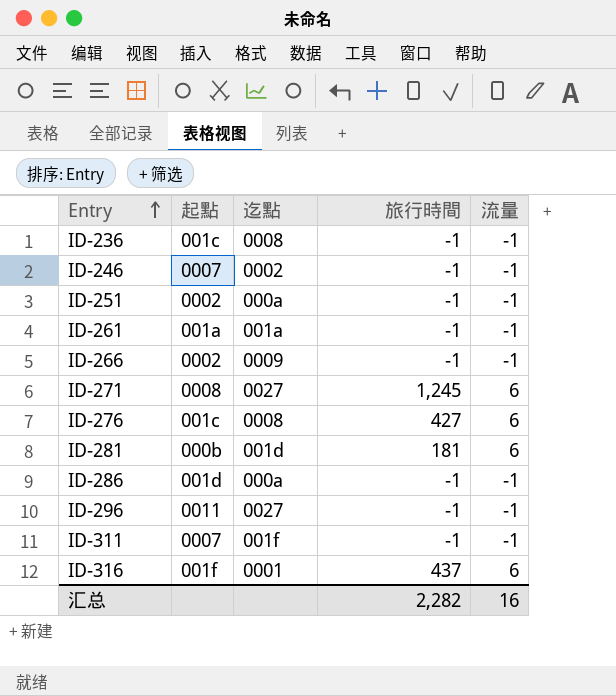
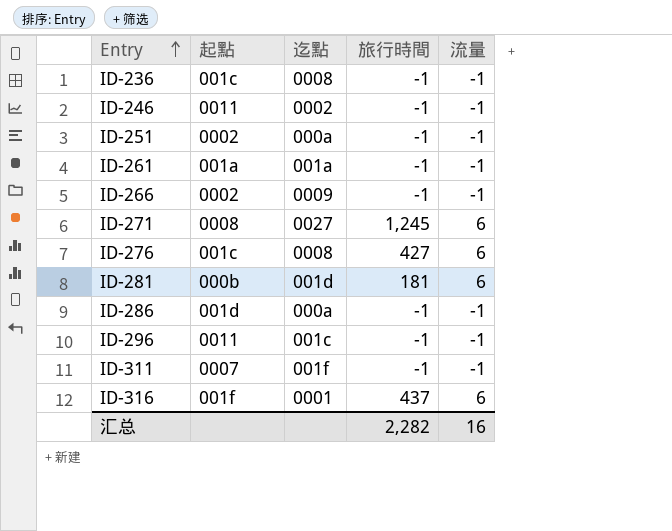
ID-246 | 起點: 0007 -> 0011
ID-296 | 迄點: 0027 -> 001c

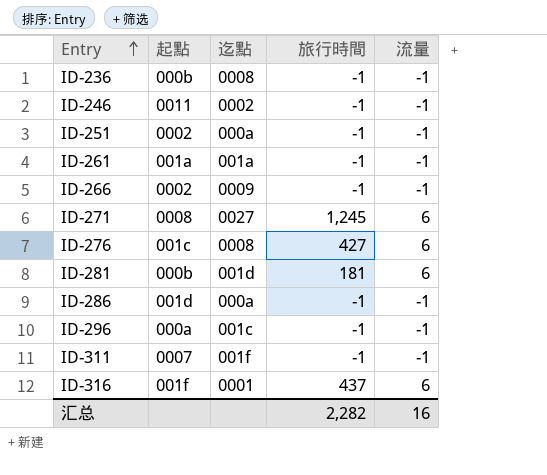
ID-236 | 起點: 001c -> 000b
ID-296 | 起點: 0011 -> 000a

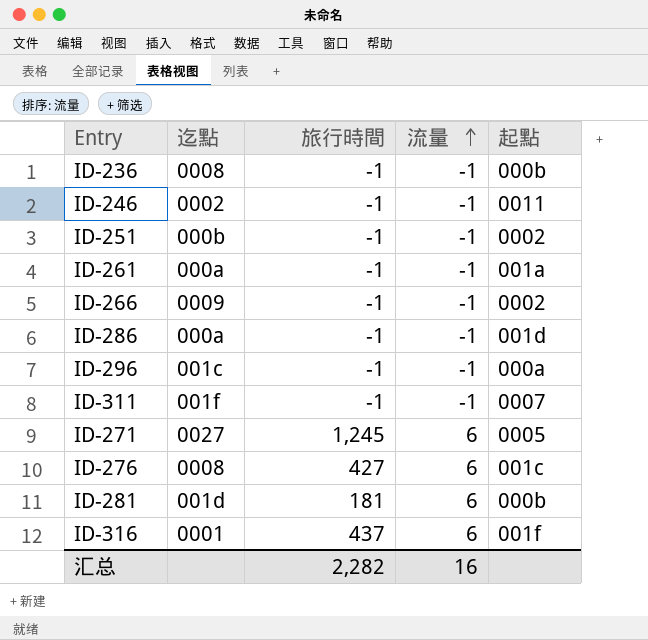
row order: Entry ascending -> 流量 ascending
column 起點 | position: 2 -> 5
ID-251 | 迄點: 000a -> 000b
ID-261 | 迄點: 001a -> 000a
ID-271 | 起點: 0008 -> 0005

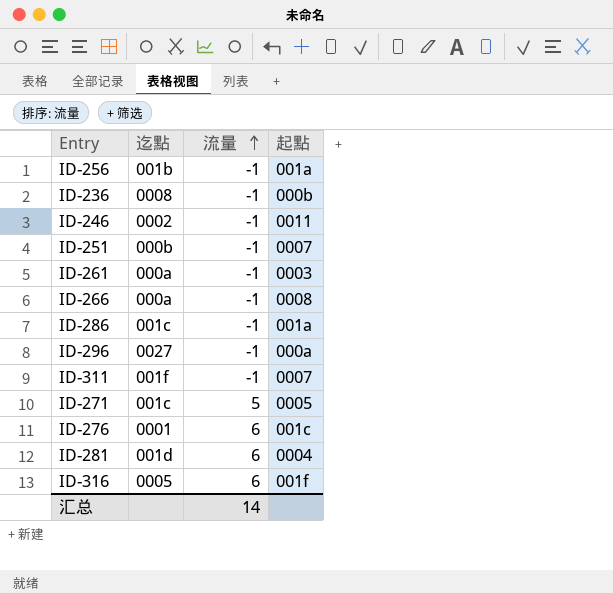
column 旅行時間 | position: 3 -> none
row ID-256: none -> 001b | -1 | 001a
ID-251 | 起點: 0002 -> 0007
ID-261 | 起點: 001a -> 0003
ID-266 | 迄點: 0009 -> 000a
ID-266 | 起點: 0002 -> 0008
ID-286 | 迄點: 000a -> 001c
ID-286 | 起點: 001d -> 001a
ID-296 | 迄點: 001c -> 0027
ID-271 | 迄點: 0027 -> 001c
ID-271 | 流量: 6 -> 5
ID-276 | 迄點: 0008 -> 0001
ID-281 | 起點: 000b -> 0004
ID-316 | 迄點: 0001 -> 0005
汇总 | 流量: 16 -> 14

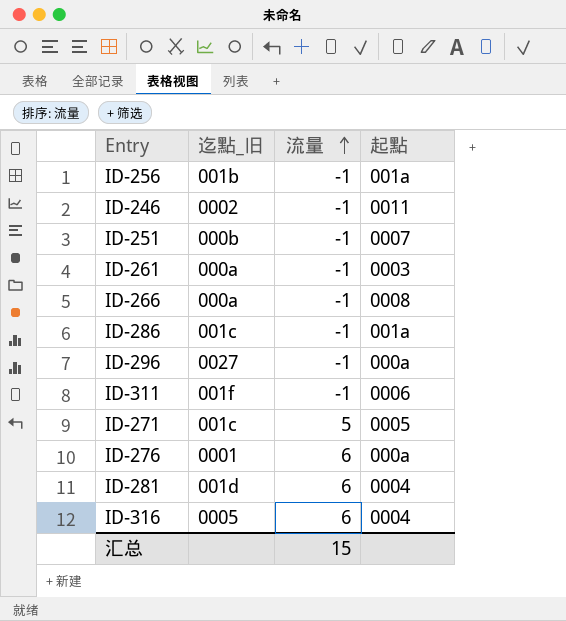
column name: 迄點 -> 迄點_旧
row ID-236: 0008 | -1 | 000b -> none
ID-311 | 起點: 0007 -> 0006
ID-276 | 起點: 001c -> 000a
ID-316 | 起點: 001f -> 0004
汇总 | 流量: 14 -> 15

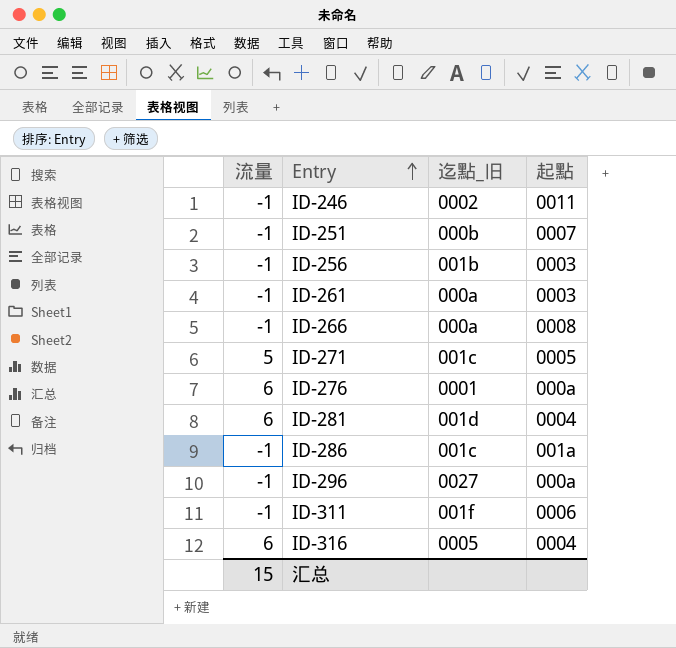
row order: 流量 ascending -> Entry ascending
column 流量 | position: 3 -> 1
ID-256 | 起點: 001a -> 0003

